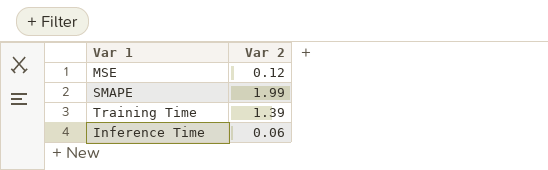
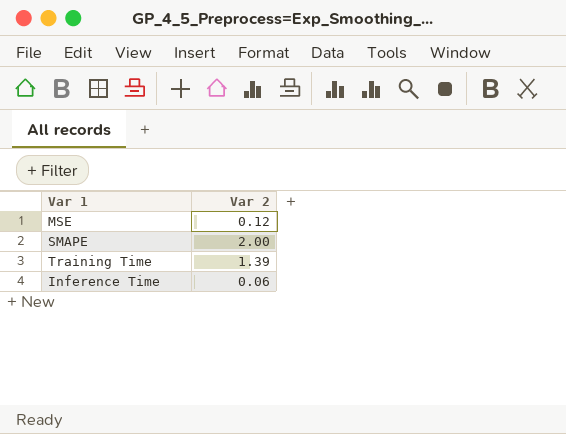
SMAPE | Var 2: 1.99 -> 2.00

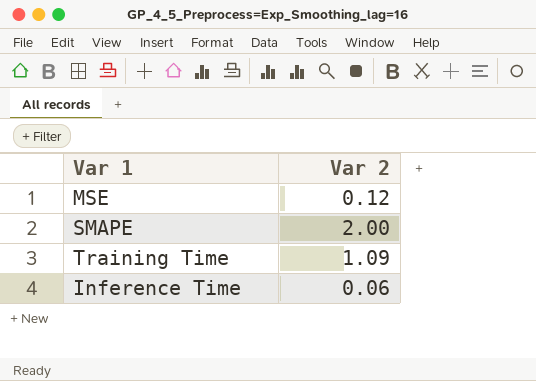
Training Time | Var 2: 1.39 -> 1.09

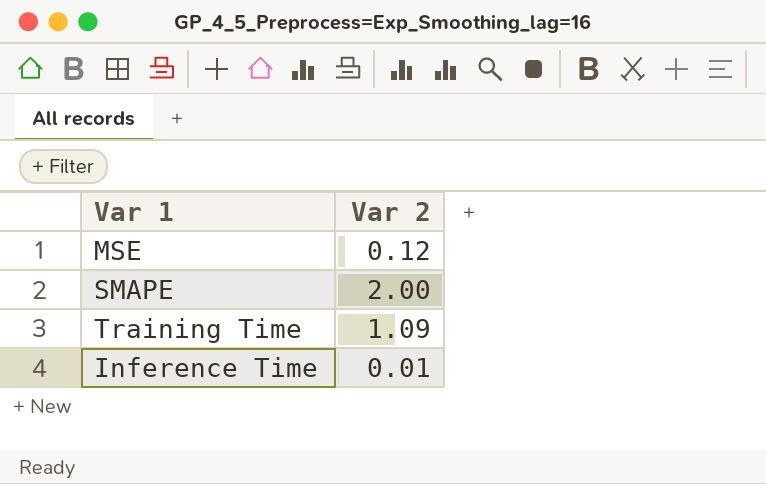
Inference Time | Var 2: 0.06 -> 0.01

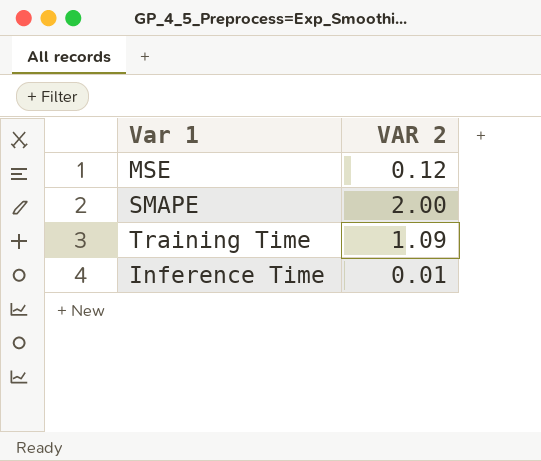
column name: Var 2 -> VAR 2

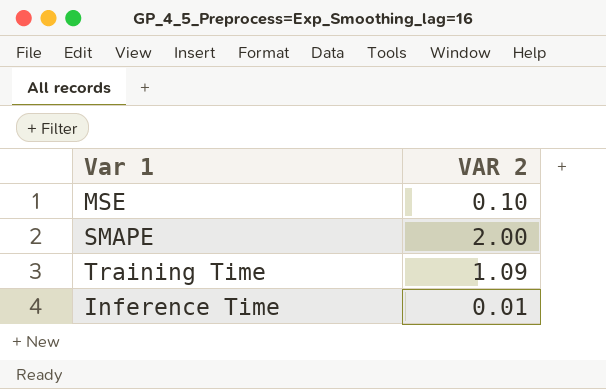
MSE | VAR 2: 0.12 -> 0.10

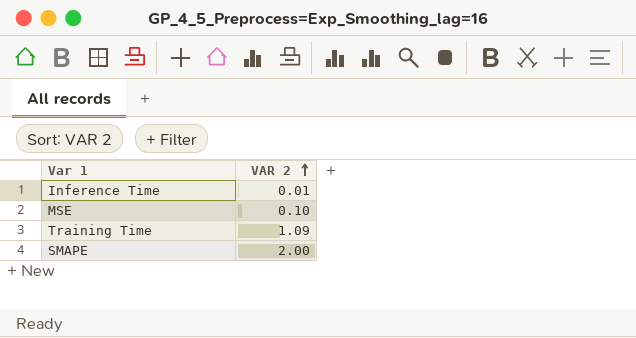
row order: none -> VAR 2 ascending

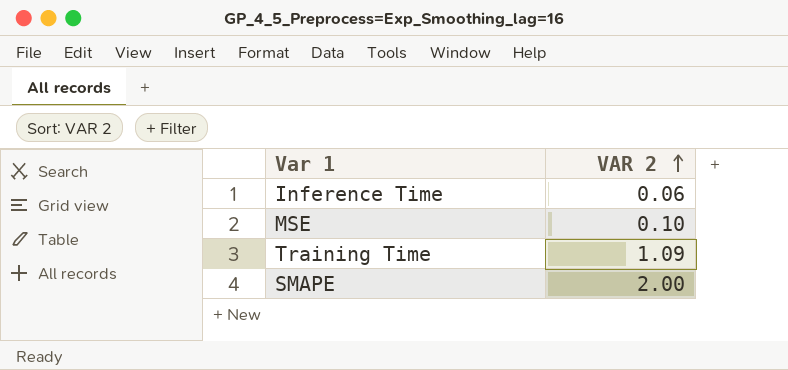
Inference Time | VAR 2: 0.01 -> 0.06

